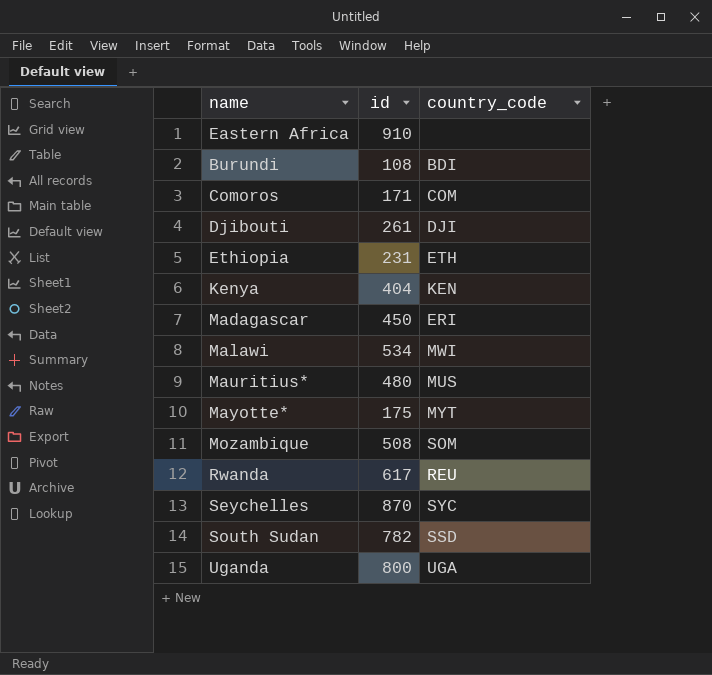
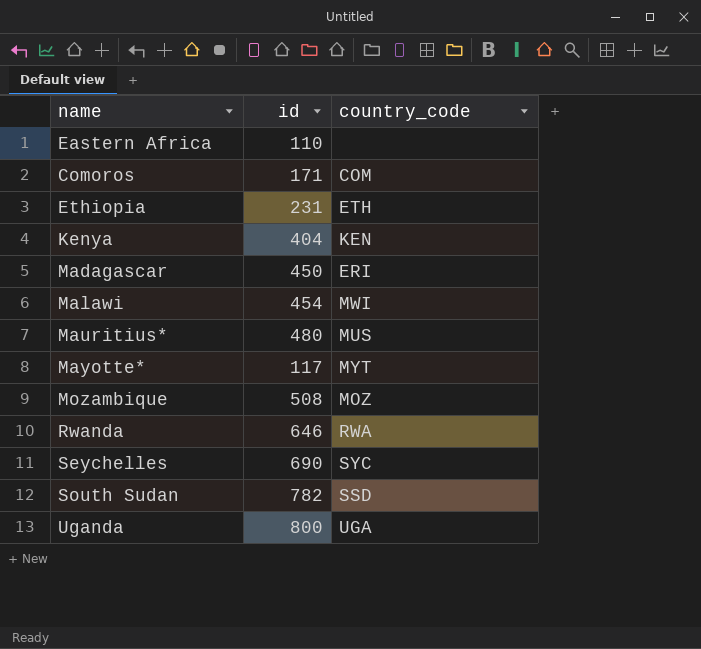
row Burundi: 108 | BDI -> none
row Djibouti: 261 | DJI -> none
Eastern Africa | id: 910 -> 110
Malawi | id: 534 -> 454
Mayotte* | id: 175 -> 117
Mozambique | country_code: SOM -> MOZ
Rwanda | id: 617 -> 646
Rwanda | country_code: REU -> RWA
Seychelles | id: 870 -> 690

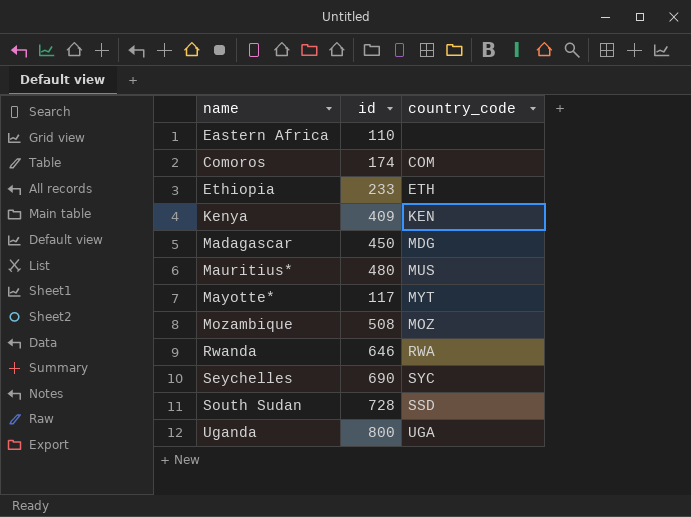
row Malawi: 454 | MWI -> none
Comoros | id: 171 -> 174
Ethiopia | id: 231 -> 233
Kenya | id: 404 -> 409
Madagascar | country_code: ERI -> MDG
South Sudan | id: 782 -> 728

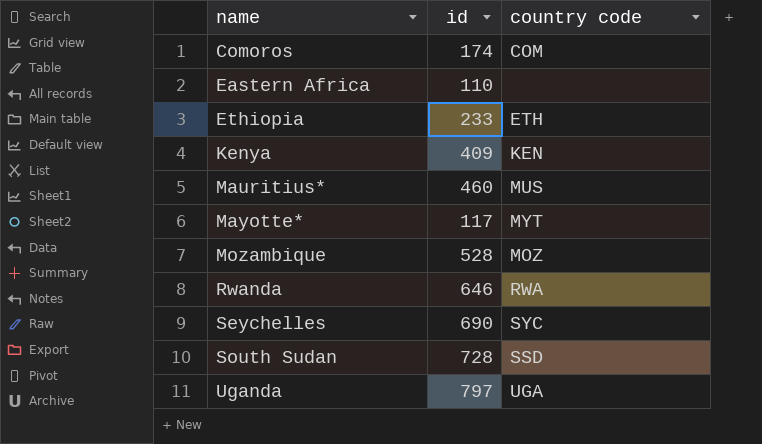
row order: none -> name ascending
column name: country_code -> country code
row Madagascar: 450 | MDG -> none
Mauritius* | id: 480 -> 460
Mozambique | id: 508 -> 528
Uganda | id: 800 -> 797

